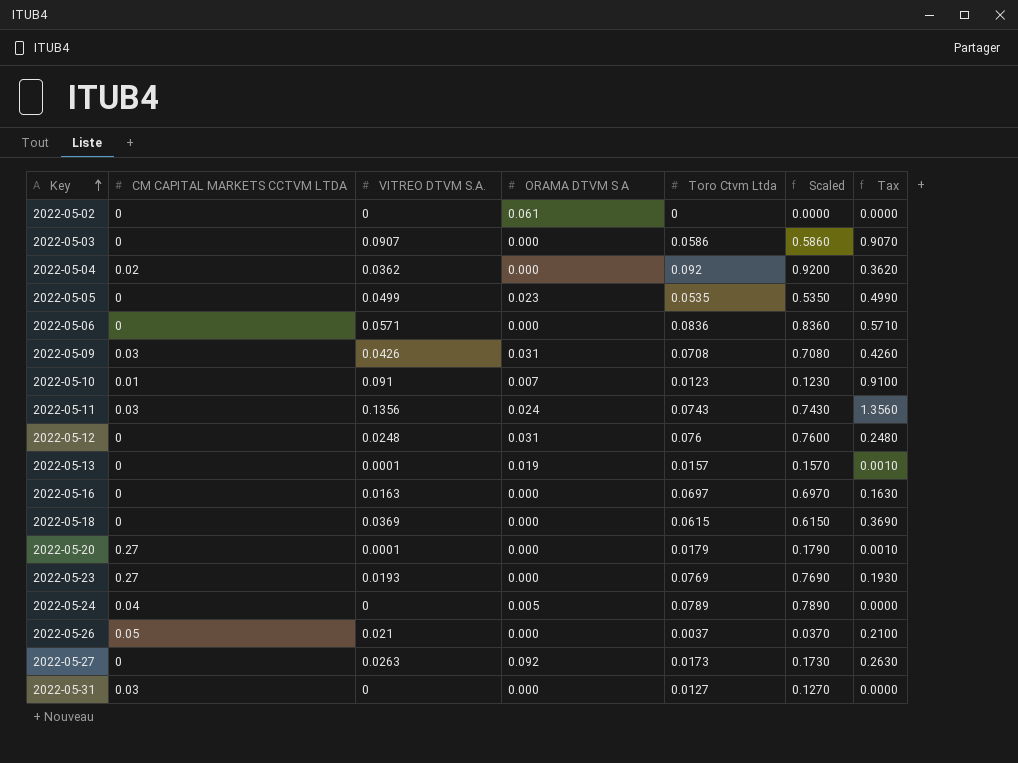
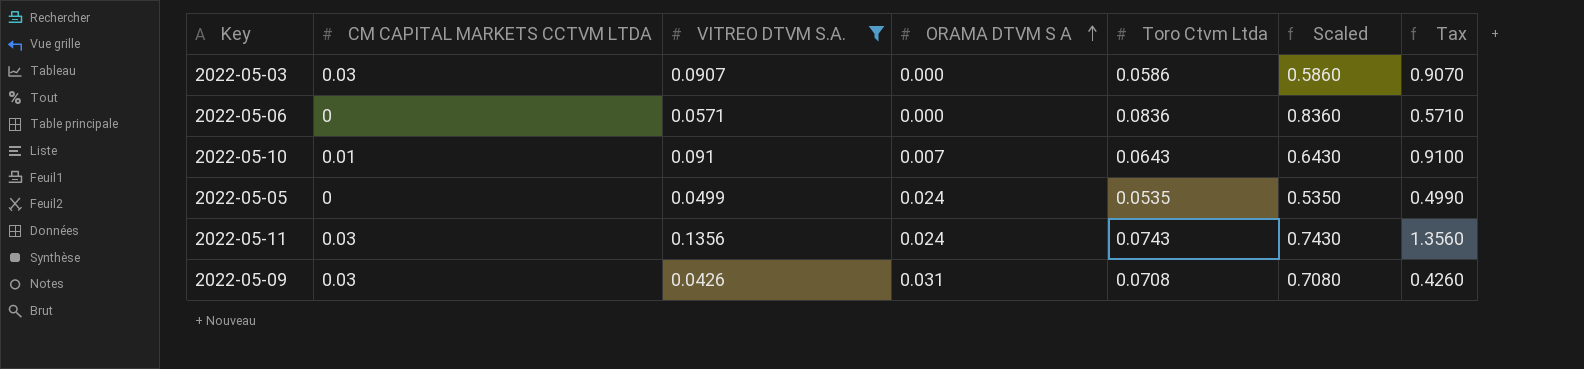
filter: none -> VITREO DTVM S.A. >= 0.0426
row order: Key ascending -> ORAMA DTVM S A ascending
2022-05-03 | CM CAPITAL MARKETS CCTVM LTDA: 0 -> 0.03
2022-05-10 | Toro Ctvm Ltda: 0.0123 -> 0.0643
2022-05-10 | Scaled: 0.1230 -> 0.6430
2022-05-05 | ORAMA DTVM S A: 0.023 -> 0.024

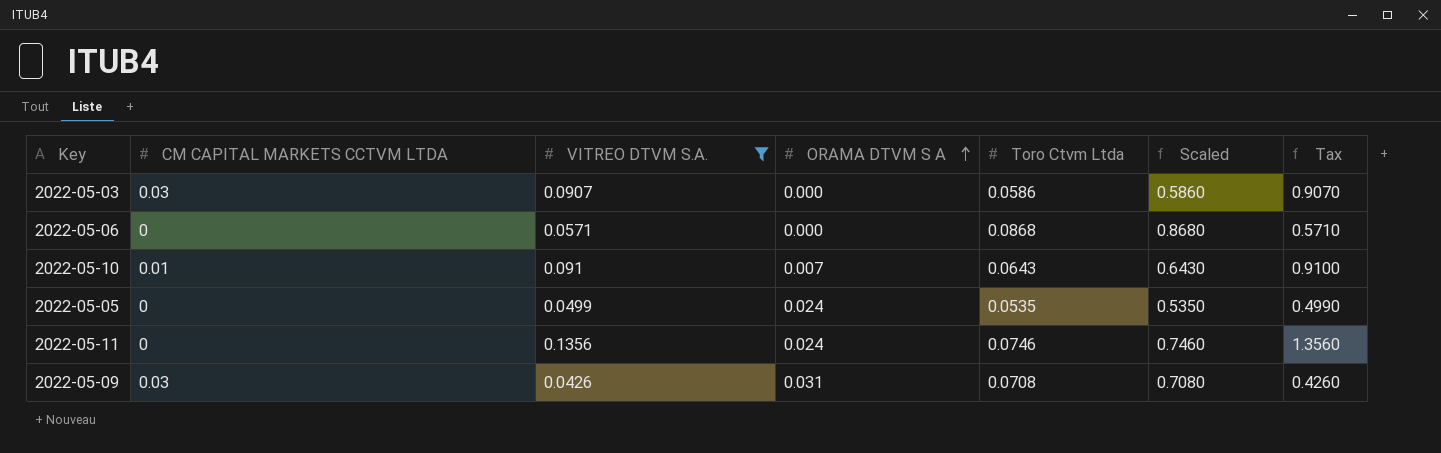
2022-05-06 | Toro Ctvm Ltda: 0.0836 -> 0.0868
2022-05-06 | Scaled: 0.8360 -> 0.8680
2022-05-11 | CM CAPITAL MARKETS CCTVM LTDA: 0.03 -> 0
2022-05-11 | Toro Ctvm Ltda: 0.0743 -> 0.0746
2022-05-11 | Scaled: 0.7430 -> 0.7460

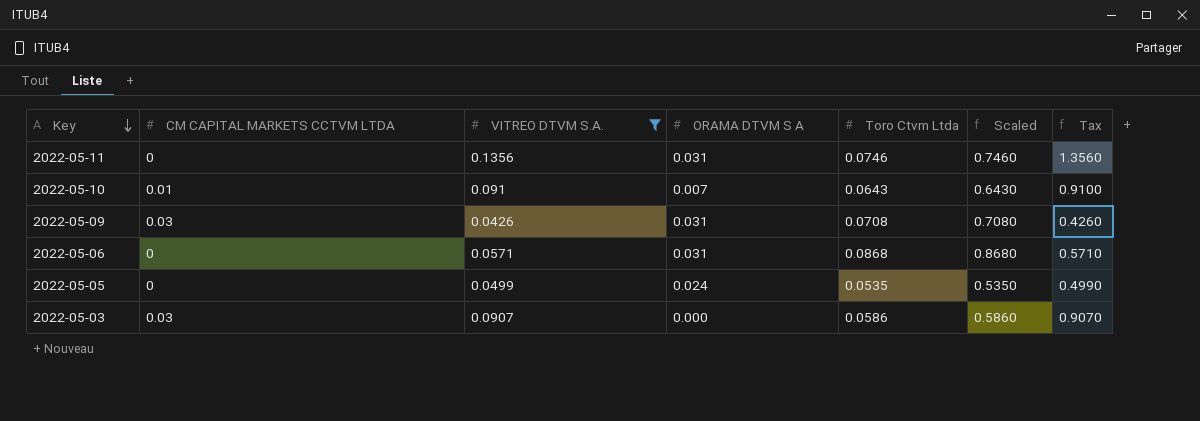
row order: ORAMA DTVM S A ascending -> Key descending
2022-05-11 | ORAMA DTVM S A: 0.024 -> 0.031
2022-05-06 | ORAMA DTVM S A: 0.000 -> 0.031

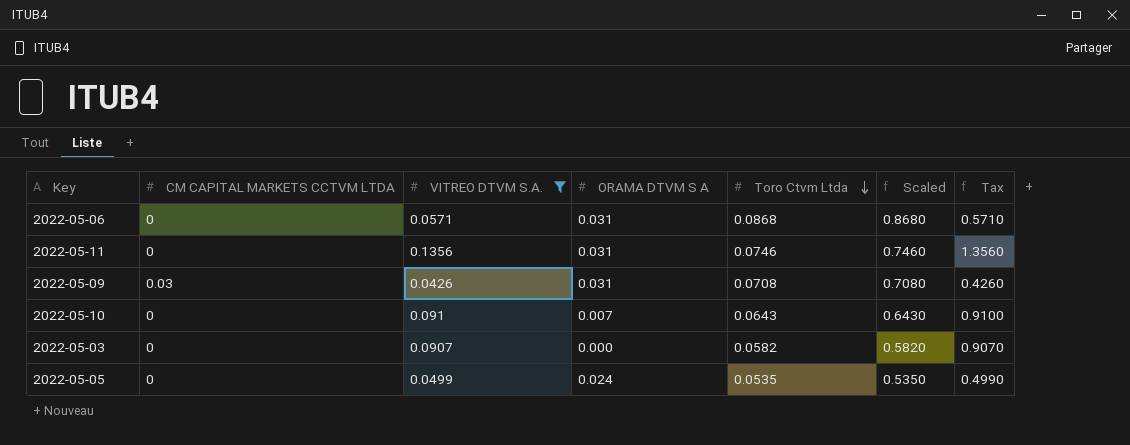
row order: Key descending -> Toro Ctvm Ltda descending
2022-05-10 | CM CAPITAL MARKETS CCTVM LTDA: 0.01 -> 0
2022-05-03 | CM CAPITAL MARKETS CCTVM LTDA: 0.03 -> 0
2022-05-03 | Toro Ctvm Ltda: 0.0586 -> 0.0582
2022-05-03 | Scaled: 0.5860 -> 0.5820

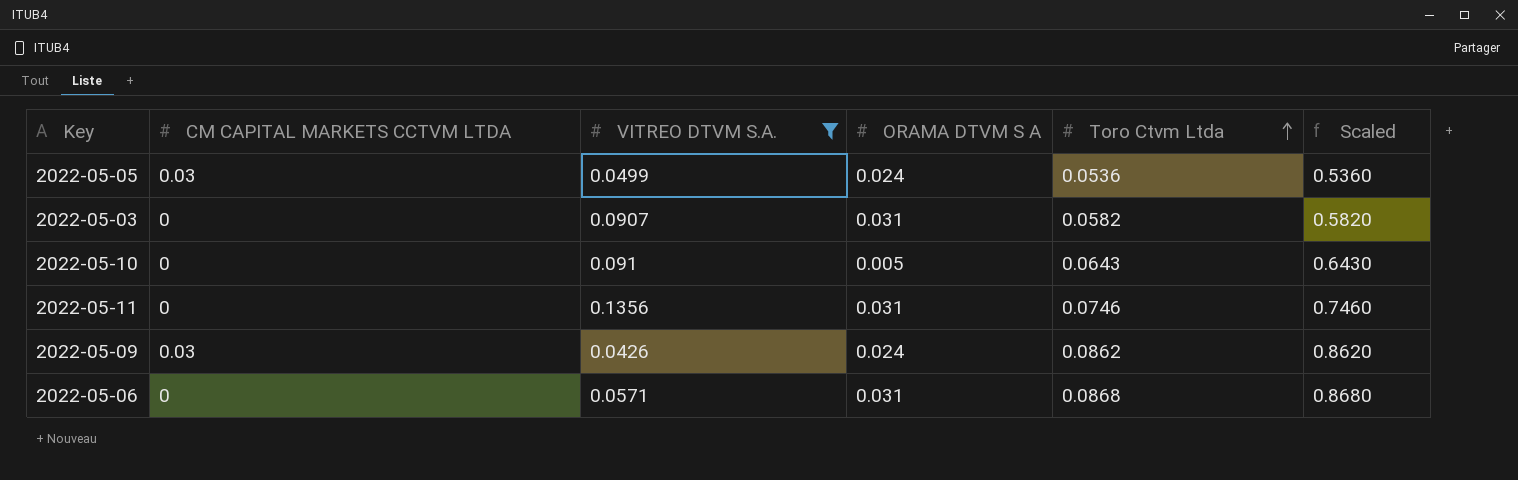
row order: Toro Ctvm Ltda descending -> Toro Ctvm Ltda ascending
column Tax | formula: [VITREO DTVM S.A.] * 10 -> none
2022-05-05 | CM CAPITAL MARKETS CCTVM LTDA: 0 -> 0.03
2022-05-05 | Toro Ctvm Ltda: 0.0535 -> 0.0536
2022-05-05 | Scaled: 0.5350 -> 0.5360
2022-05-03 | ORAMA DTVM S A: 0.000 -> 0.031
2022-05-10 | ORAMA DTVM S A: 0.007 -> 0.005
2022-05-09 | ORAMA DTVM S A: 0.031 -> 0.024
2022-05-09 | Toro Ctvm Ltda: 0.0708 -> 0.0862
2022-05-09 | Scaled: 0.7080 -> 0.8620

